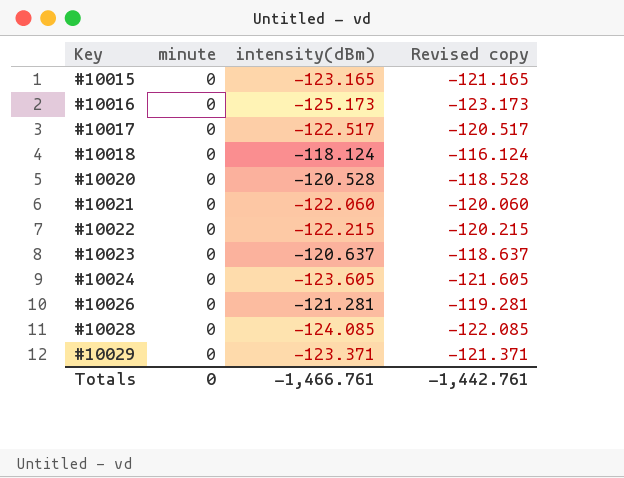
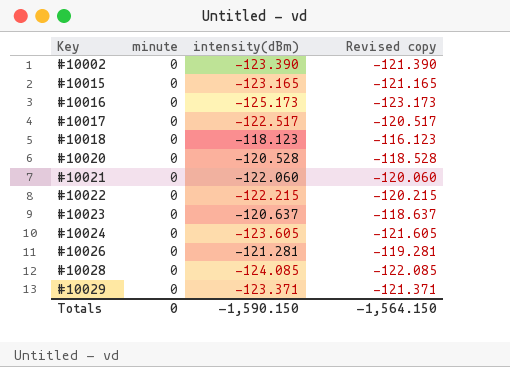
row #10002: none -> 0 | -123.390 | -121.390
#10018 | intensity(dBm): -118.124 -> -118.123
#10018 | Revised copy: -116.124 -> -116.123
Totals | intensity(dBm): -1,466.761 -> -1,590.150
Totals | Revised copy: -1,442.761 -> -1,564.150

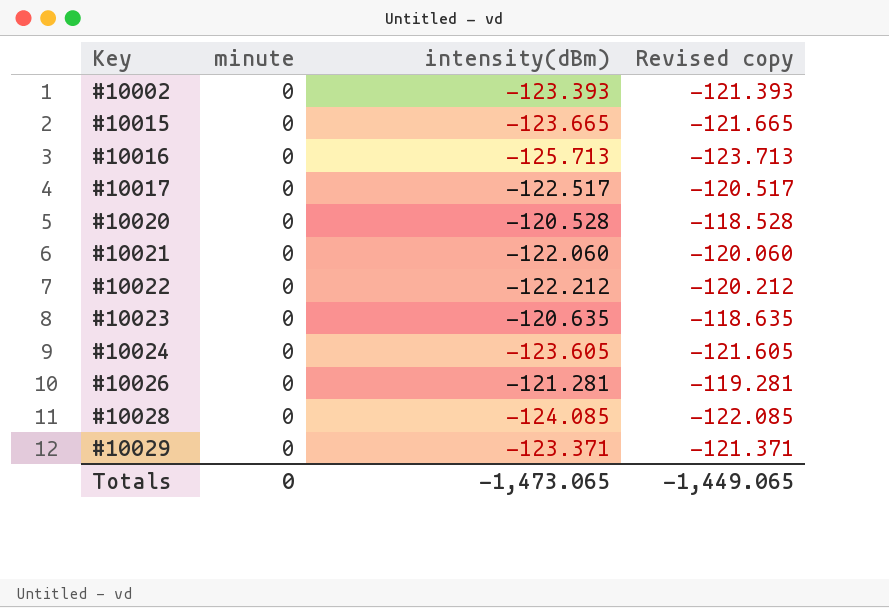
row #10018: 0 | -118.123 | -116.123 -> none
#10002 | intensity(dBm): -123.390 -> -123.393
#10002 | Revised copy: -121.390 -> -121.393
#10015 | intensity(dBm): -123.165 -> -123.665
#10015 | Revised copy: -121.165 -> -121.665
#10016 | intensity(dBm): -125.173 -> -125.713
#10016 | Revised copy: -123.173 -> -123.713
#10022 | intensity(dBm): -122.215 -> -122.212
#10022 | Revised copy: -120.215 -> -120.212
#10023 | intensity(dBm): -120.637 -> -120.635
#10023 | Revised copy: -118.637 -> -118.635
Totals | intensity(dBm): -1,590.150 -> -1,473.065
Totals | Revised copy: -1,564.150 -> -1,449.065

